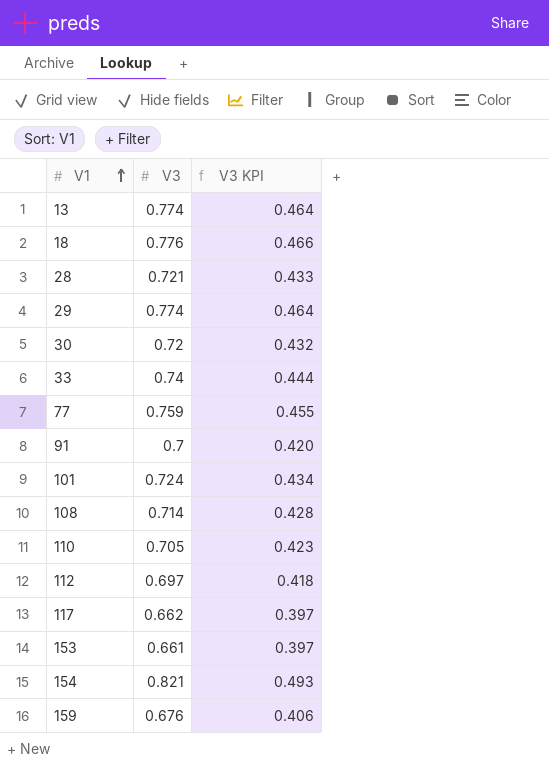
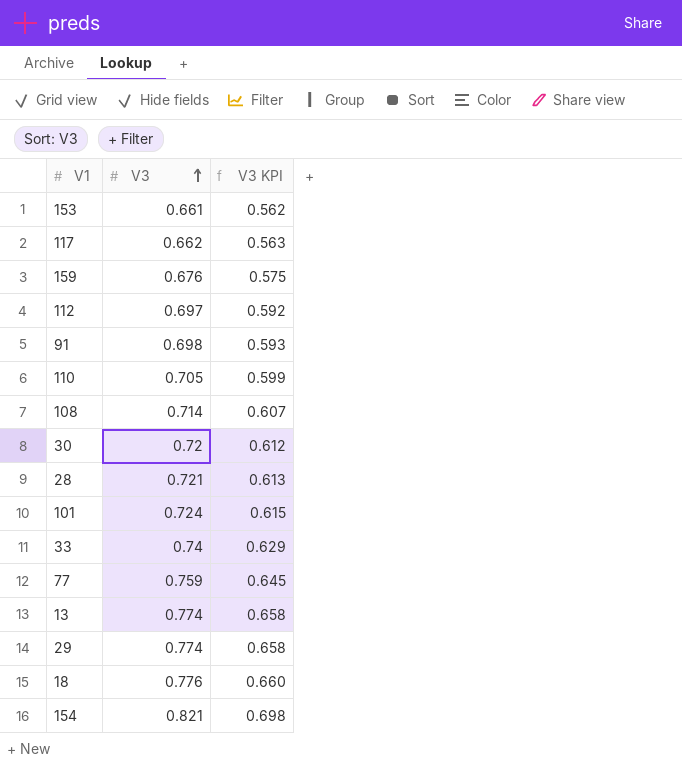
row order: V1 ascending -> V3 ascending
column V3 KPI | formula: [V3] * 0.6 -> [V3] * 0.85
91 | V3: 0.7 -> 0.698

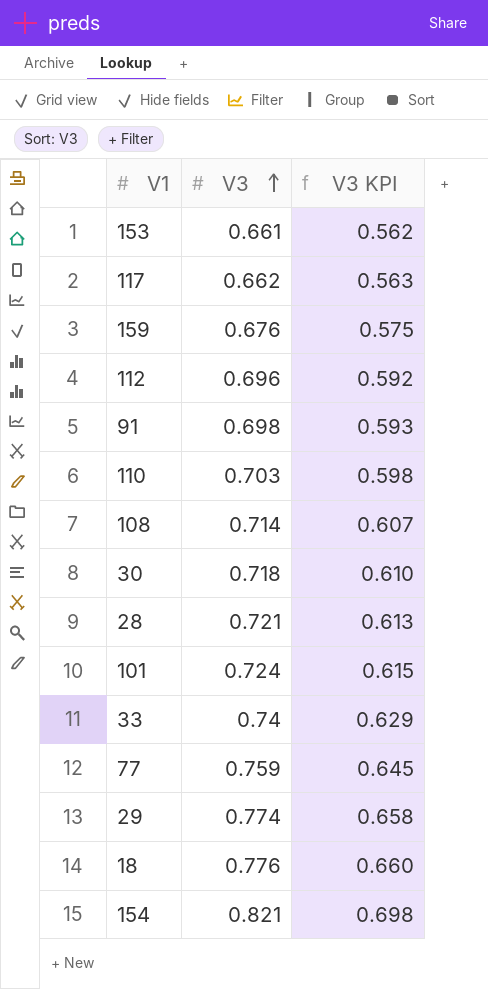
row 13: 0.774 | 0.658 -> none
112 | V3: 0.697 -> 0.696
110 | V3: 0.705 -> 0.703
110 | V3 KPI: 0.599 -> 0.598
30 | V3: 0.72 -> 0.718
30 | V3 KPI: 0.612 -> 0.610

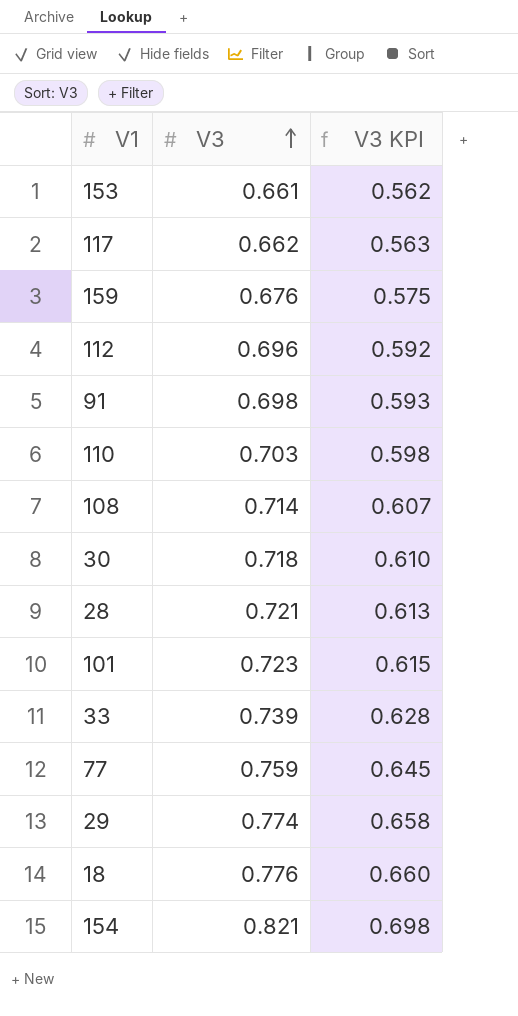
101 | V3: 0.724 -> 0.723
33 | V3: 0.74 -> 0.739
33 | V3 KPI: 0.629 -> 0.628

